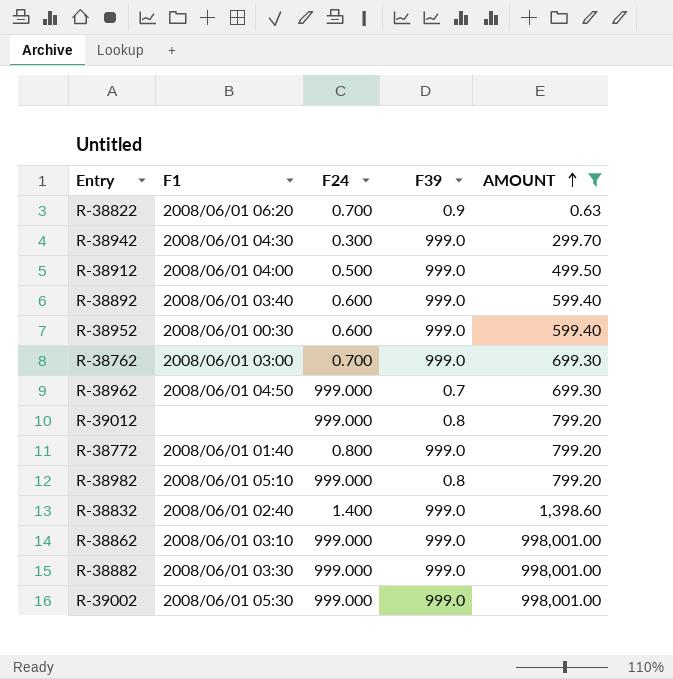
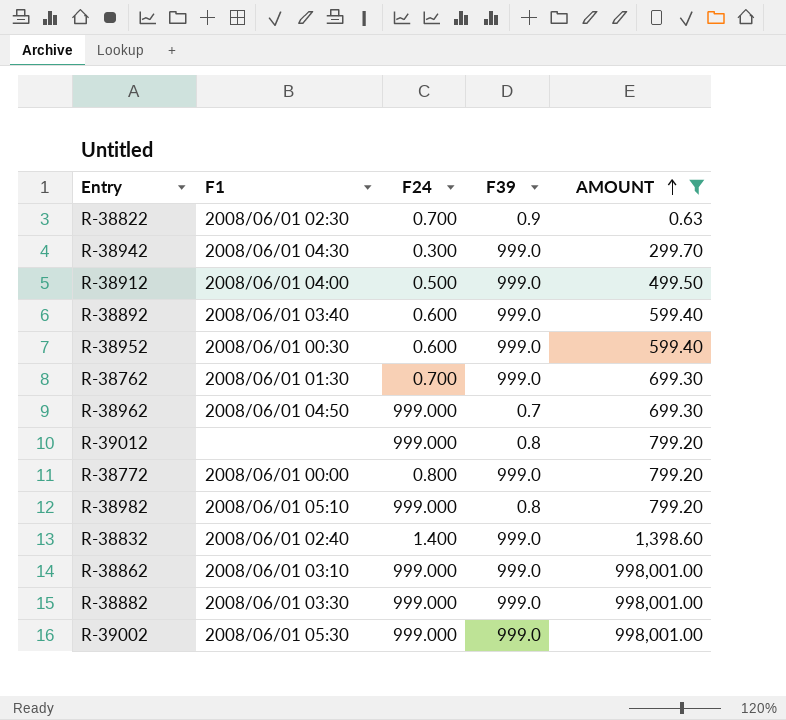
R-38822 | F1: 2008/06/01 06:20 -> 2008/06/01 02:30
R-38762 | F1: 2008/06/01 03:00 -> 2008/06/01 01:30
R-38772 | F1: 2008/06/01 01:40 -> 2008/06/01 00:00

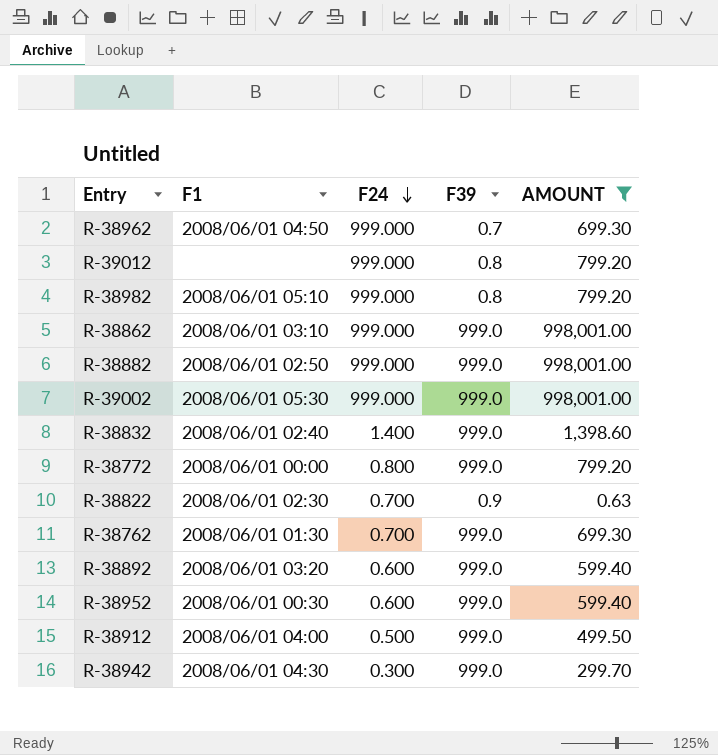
row order: AMOUNT ascending -> F24 descending
R-38882 | F1: 2008/06/01 03:30 -> 2008/06/01 02:50
R-38892 | F1: 2008/06/01 03:40 -> 2008/06/01 03:20

